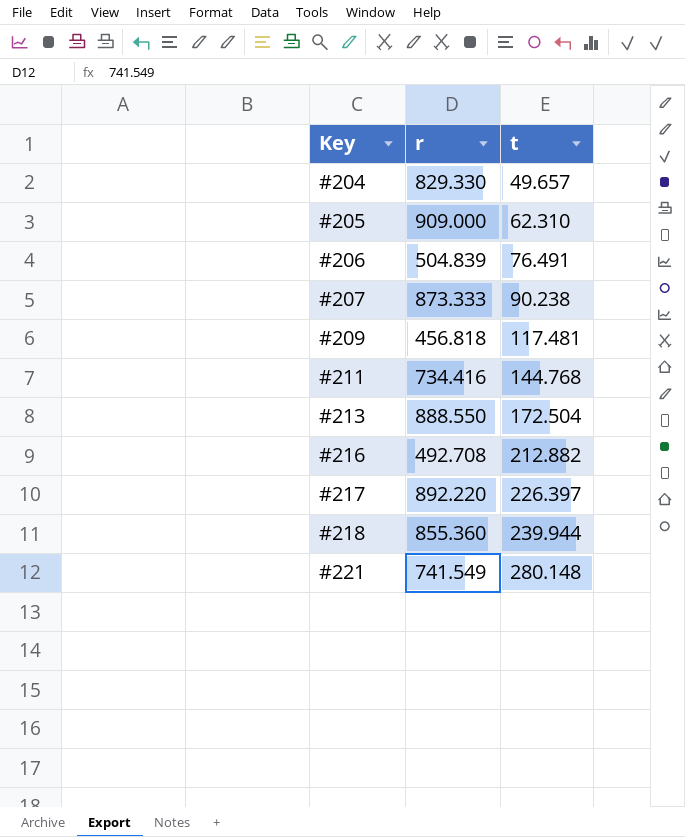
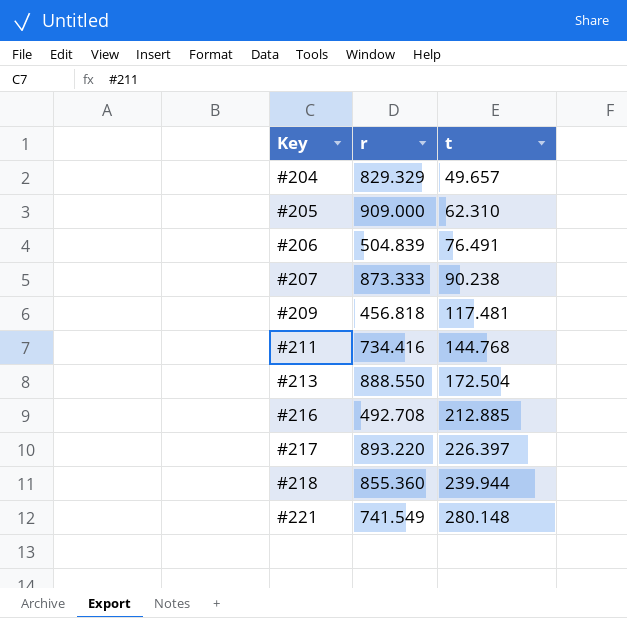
#204 | r: 829.330 -> 829.329
#216 | t: 212.882 -> 212.885
#217 | r: 892.220 -> 893.220

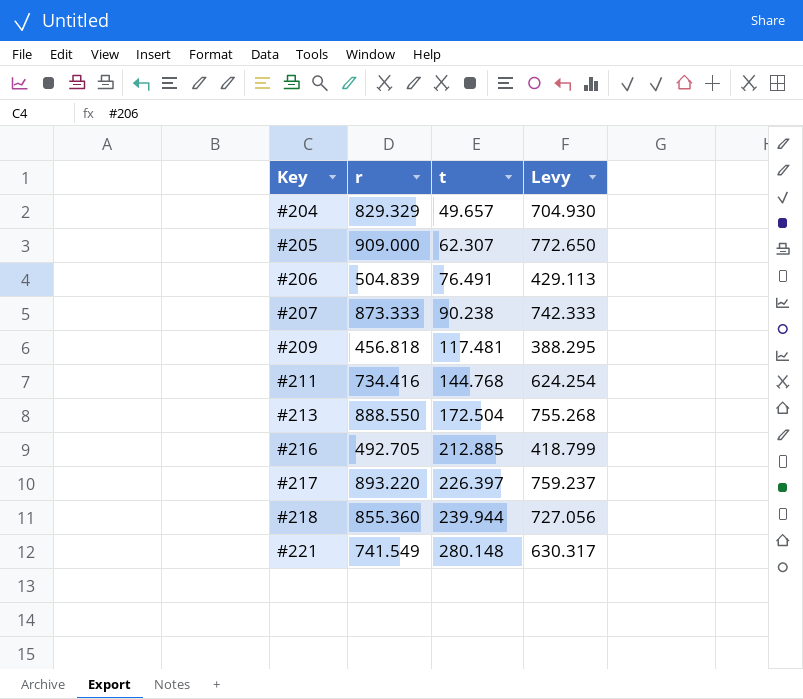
column Levy | formula: none -> [r] * 0.85
#205 | t: 62.310 -> 62.307
#216 | r: 492.708 -> 492.705

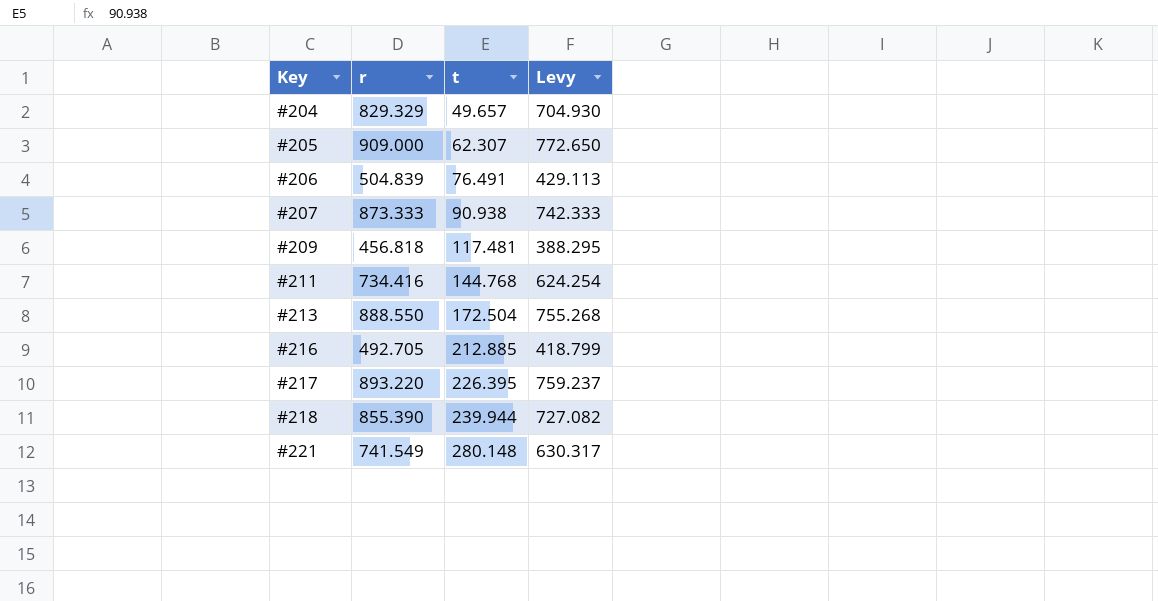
#207 | t: 90.238 -> 90.938
#217 | t: 226.397 -> 226.395
#218 | r: 855.360 -> 855.390
#218 | Levy: 727.056 -> 727.082

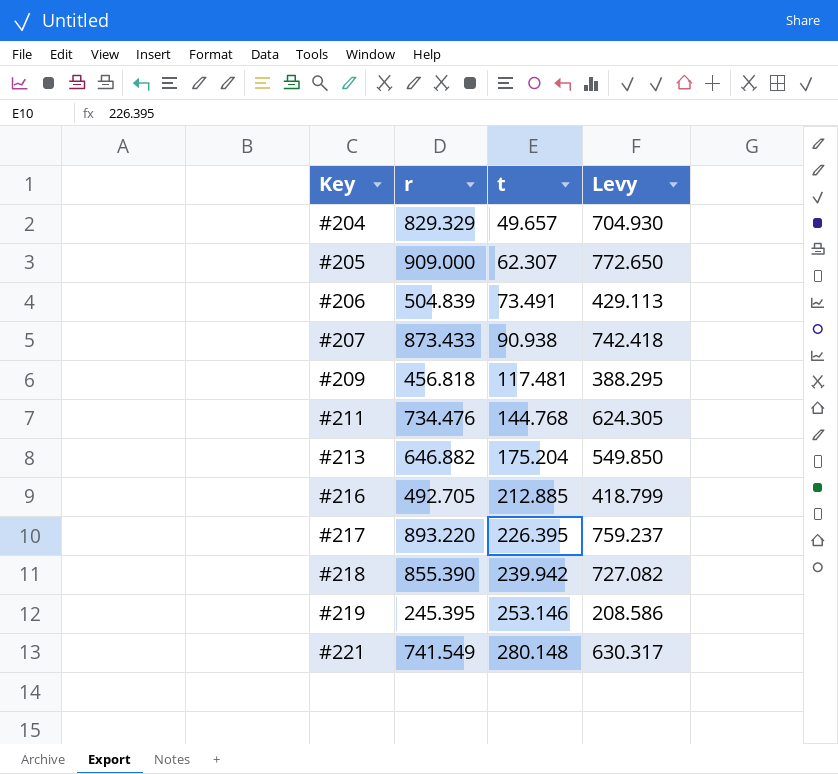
#206 | t: 76.491 -> 73.491
#207 | r: 873.333 -> 873.433
#207 | Levy: 742.333 -> 742.418
#211 | r: 734.416 -> 734.476
#211 | Levy: 624.254 -> 624.305
#213 | r: 888.550 -> 646.882
#213 | t: 172.504 -> 175.204
#213 | Levy: 755.268 -> 549.850
#218 | t: 239.944 -> 239.942
row #219: none -> 245.395 | 253.146 | 208.586

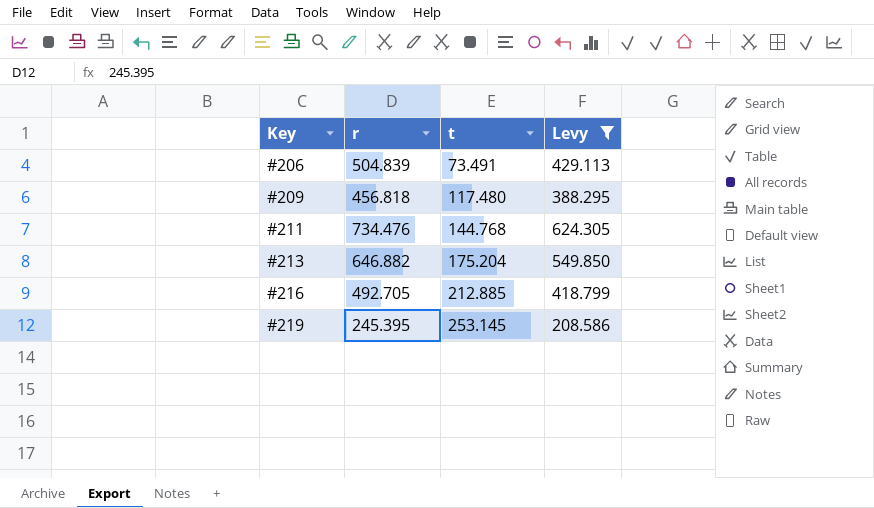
filter: none -> Levy <= 624.305
#209 | t: 117.481 -> 117.480
#219 | t: 253.146 -> 253.145

